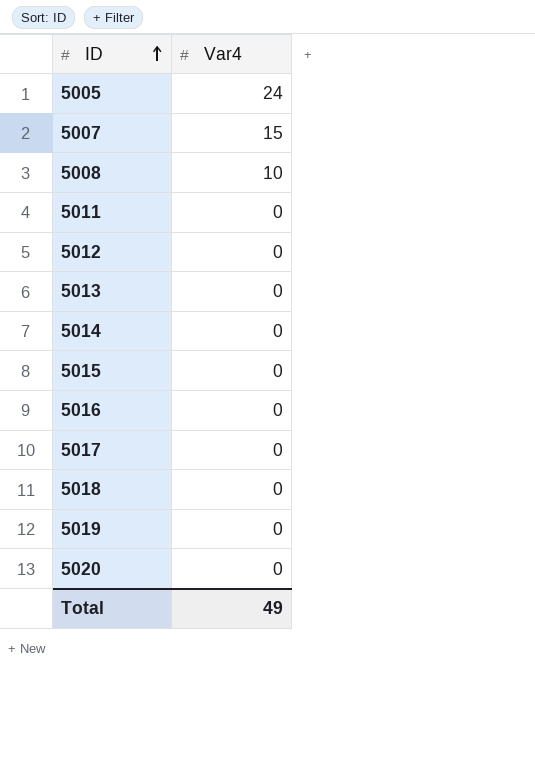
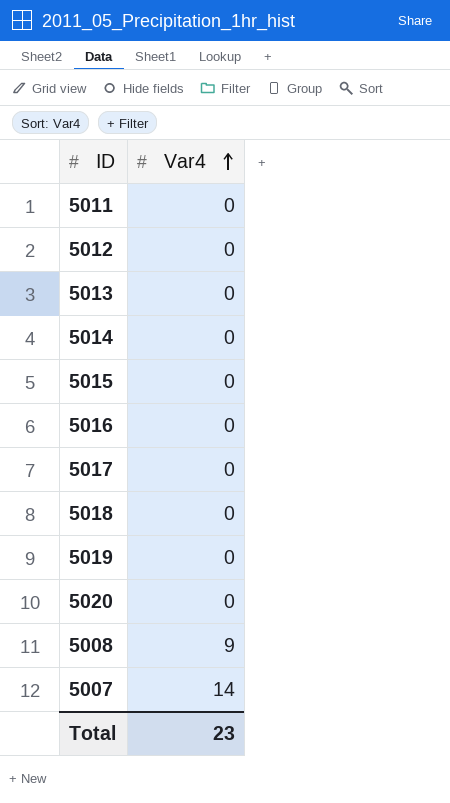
row order: ID ascending -> Var4 ascending
row 5005: 24 -> none
5008 | Var4: 10 -> 9
5007 | Var4: 15 -> 14
Total | Var4: 49 -> 23

